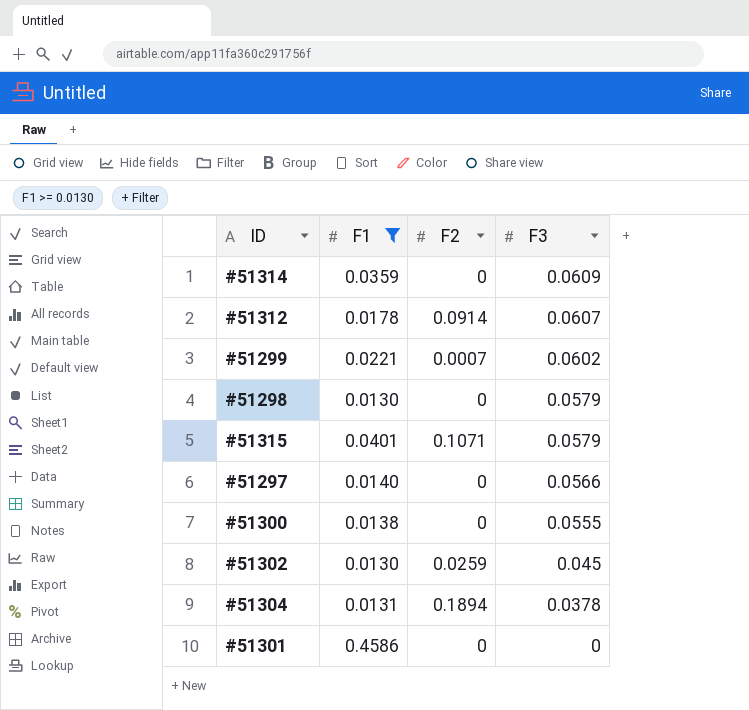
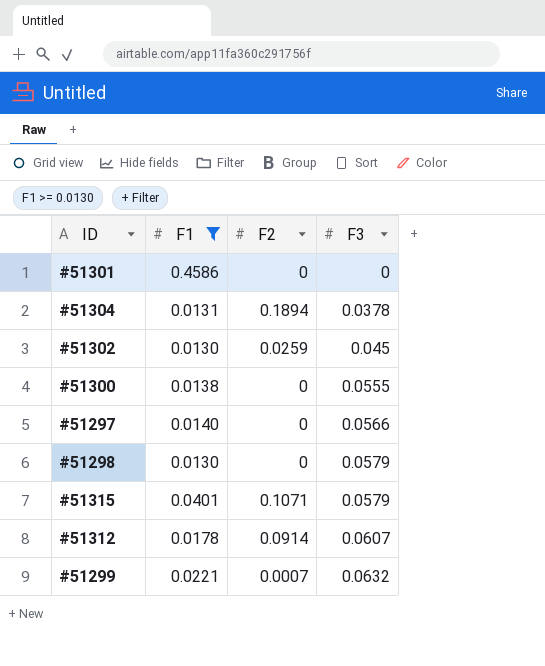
row order: F3 descending -> F3 ascending
row #51314: 0.0359 | 0 | 0.0609 -> none
#51299 | F3: 0.0602 -> 0.0632

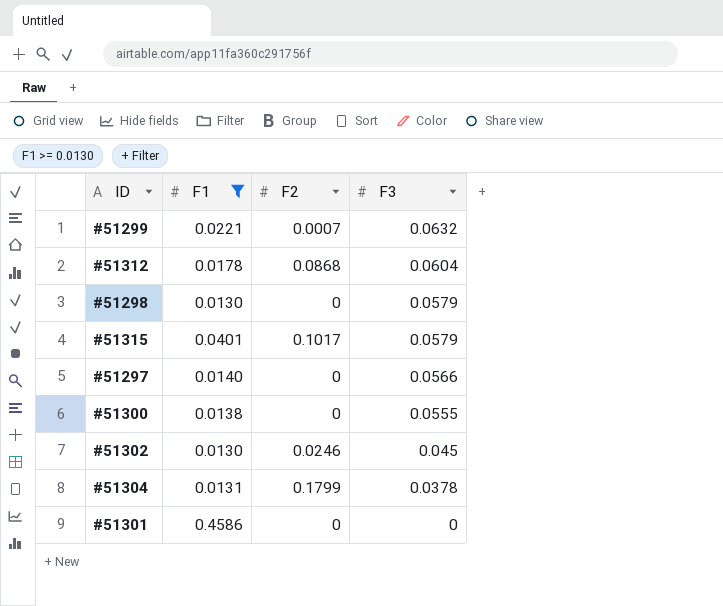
row order: F3 ascending -> F3 descending
#51312 | F2: 0.0914 -> 0.0868
#51312 | F3: 0.0607 -> 0.0604
#51315 | F2: 0.1071 -> 0.1017
#51302 | F2: 0.0259 -> 0.0246
#51304 | F2: 0.1894 -> 0.1799

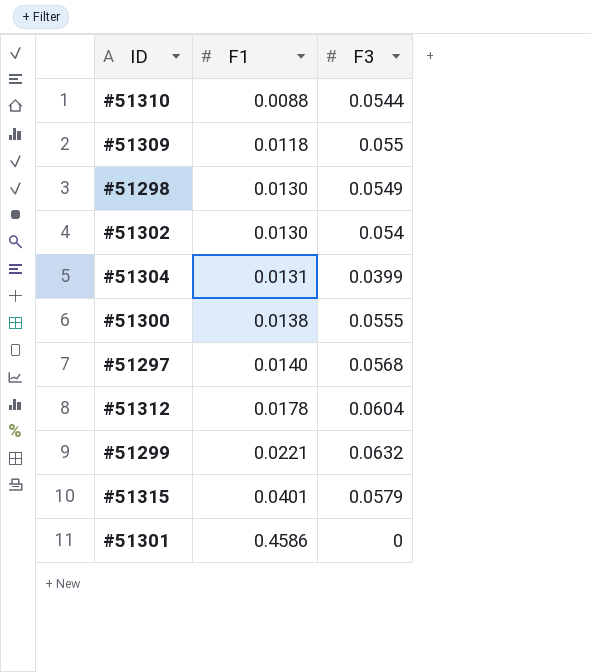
filter: F1 >= 0.0130 -> none
row order: F3 descending -> F1 ascending
column F2 | position: 3 -> none
#51298 | F3: 0.0579 -> 0.0549
#51302 | F3: 0.045 -> 0.054
#51304 | F3: 0.0378 -> 0.0399
#51297 | F3: 0.0566 -> 0.0568

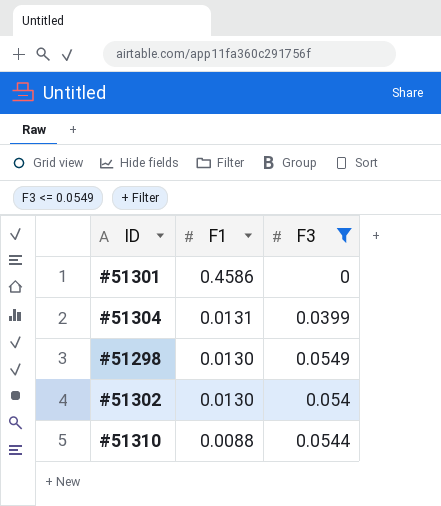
filter: none -> F3 <= 0.0549
row order: F1 ascending -> F1 descending

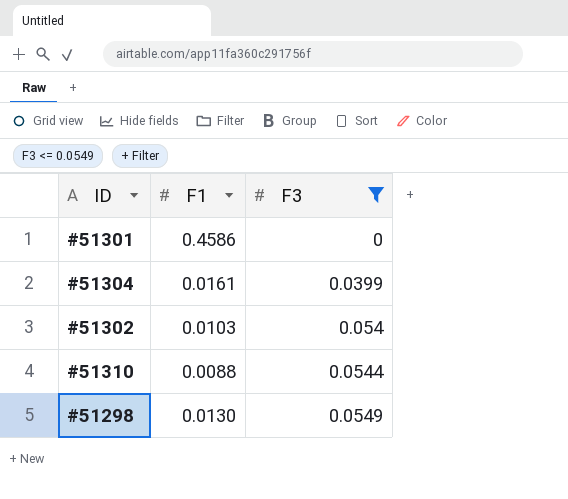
row order: F1 descending -> F3 ascending
#51304 | F1: 0.0131 -> 0.0161
#51302 | F1: 0.0130 -> 0.0103

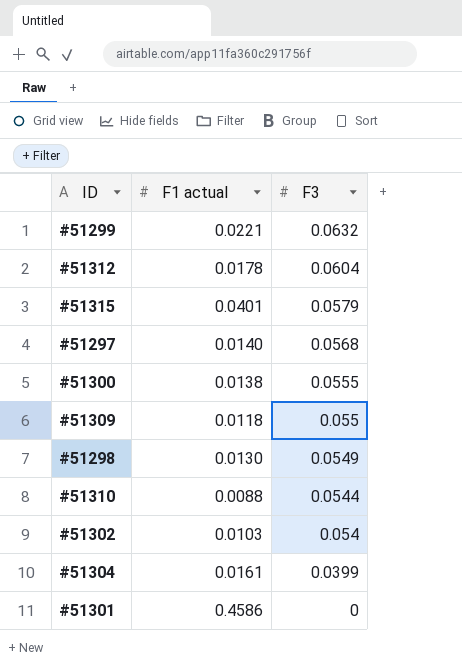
filter: F3 <= 0.0549 -> none
row order: F3 ascending -> F3 descending
column name: F1 -> F1 actual

